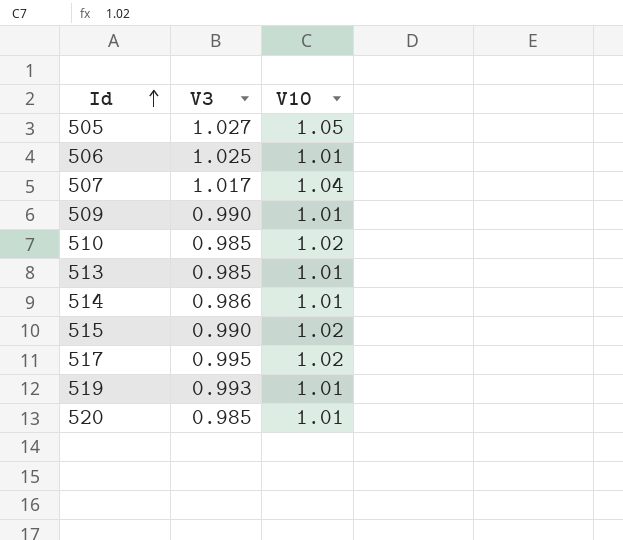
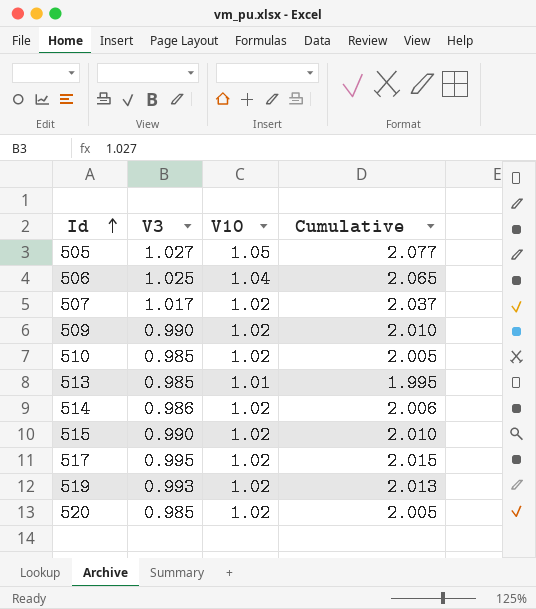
column Cumulative | formula: none -> [V3] + [V10]
506 | V10: 1.01 -> 1.04
507 | V10: 1.04 -> 1.02
509 | V10: 1.01 -> 1.02
514 | V10: 1.01 -> 1.02
519 | V10: 1.01 -> 1.02
520 | V10: 1.01 -> 1.02

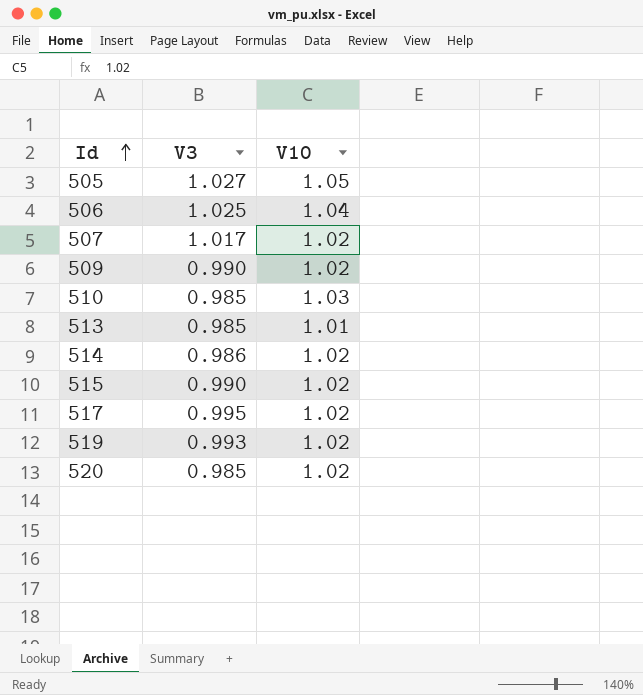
column Cumulative | formula: [V3] + [V10] -> none
510 | V10: 1.02 -> 1.03

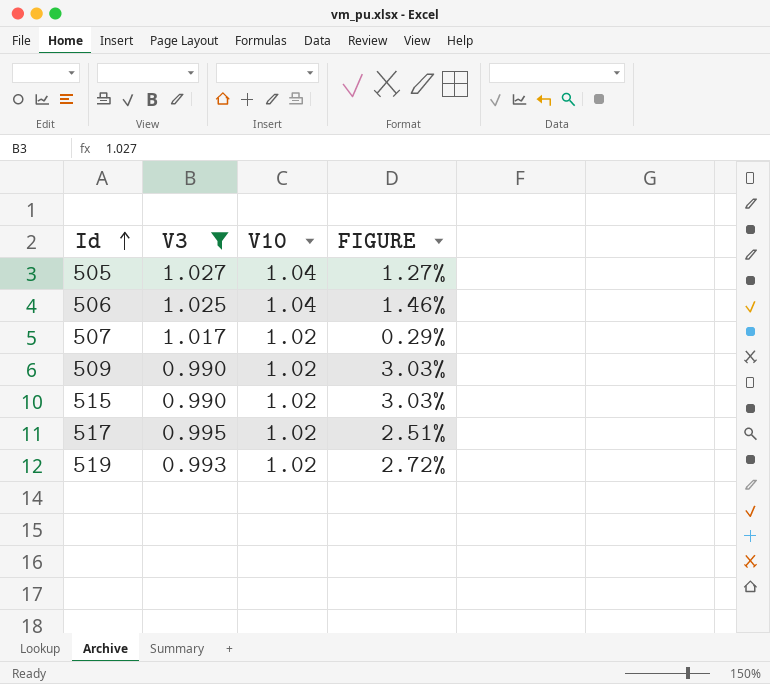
filter: none -> V3 >= 0.990
column FIGURE | formula: none -> ([V10] - [V3]) / [V3]
505 | V10: 1.05 -> 1.04

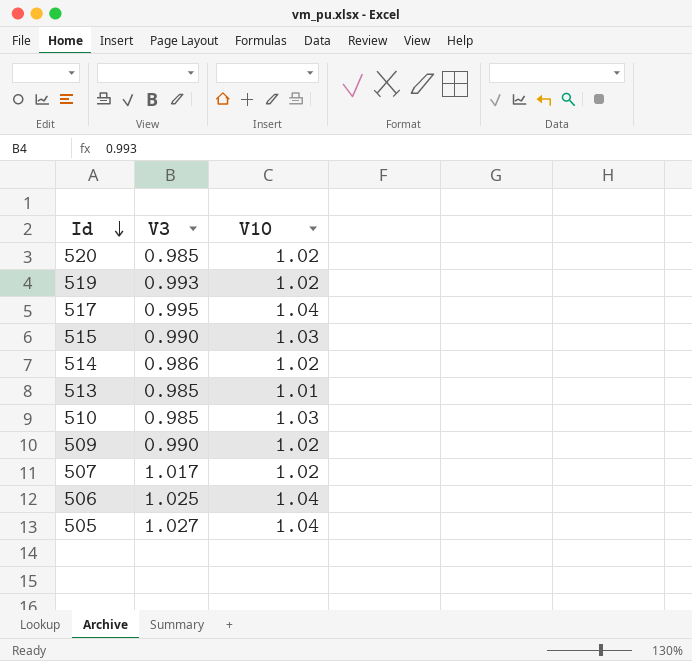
filter: V3 >= 0.990 -> none
row order: Id ascending -> Id descending
column FIGURE | formula: ([V10] - [V3]) / [V3] -> none
517 | V10: 1.02 -> 1.04
515 | V10: 1.02 -> 1.03

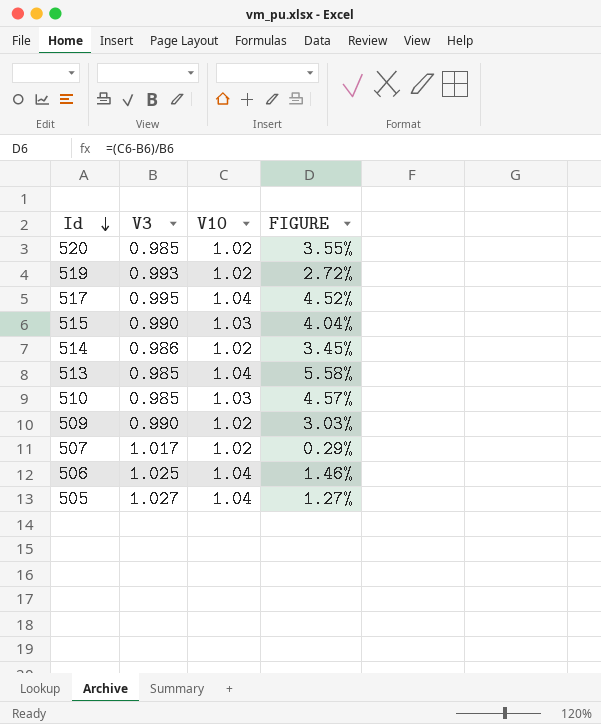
column FIGURE | formula: none -> ([V10] - [V3]) / [V3]
513 | V10: 1.01 -> 1.04

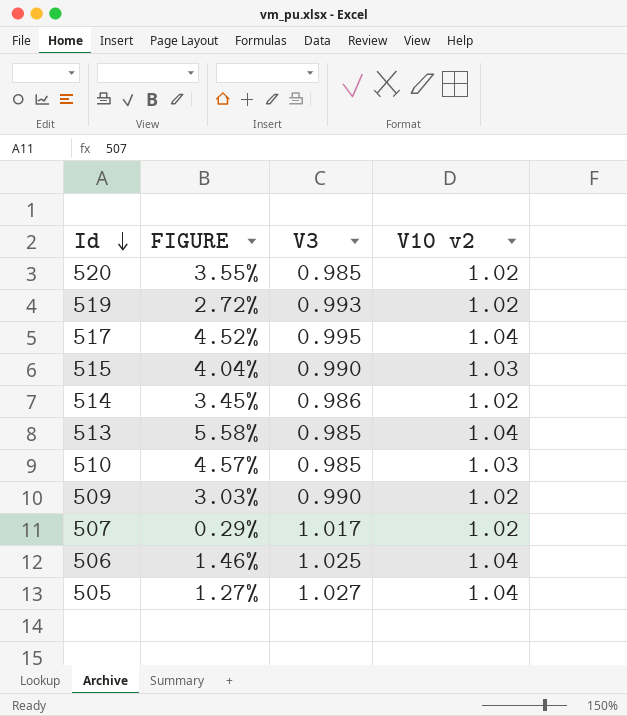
column FIGURE | position: 4 -> 2
column name: V10 -> V10 v2

